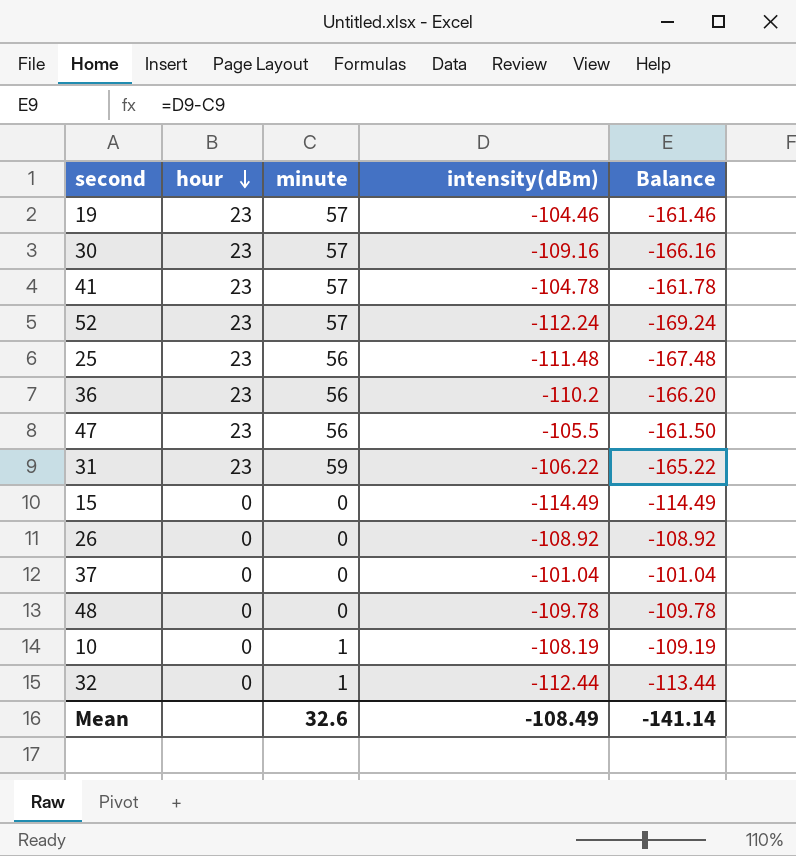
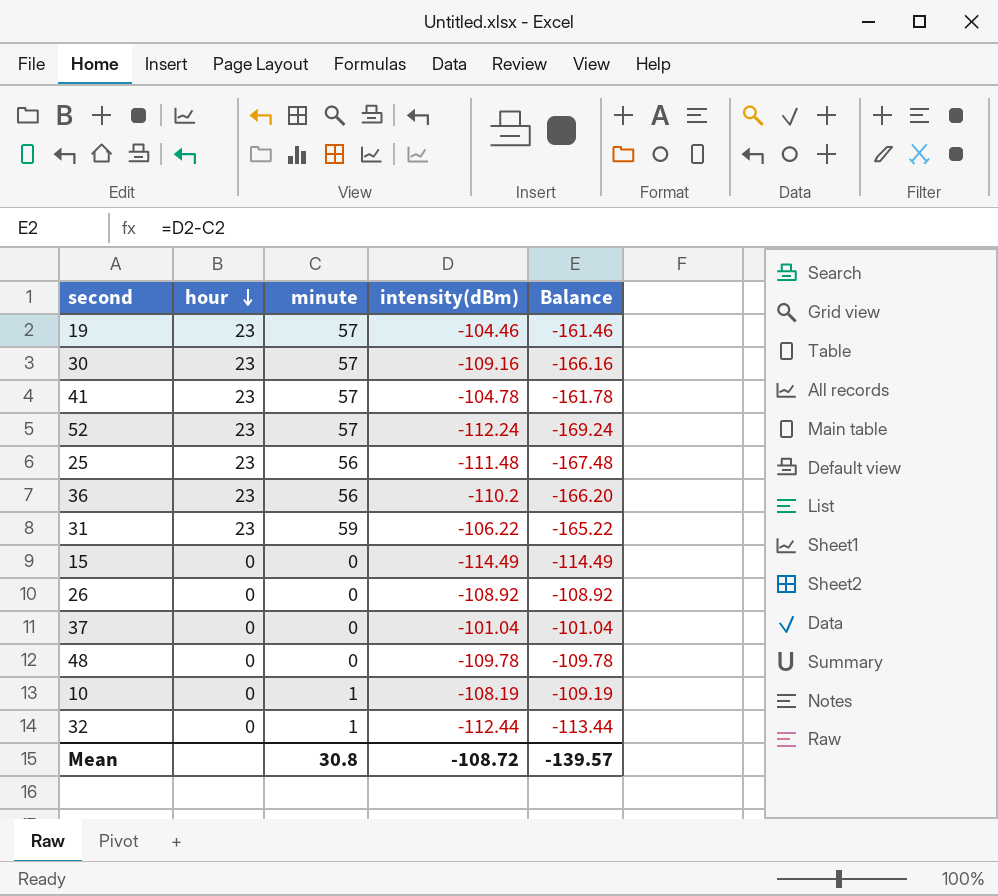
row 47: 23 | 56 | -105.5 | -161.50 -> none
Mean | minute: 32.6 -> 30.8
Mean | intensity(dBm): -108.49 -> -108.72
Mean | Balance: -141.14 -> -139.57

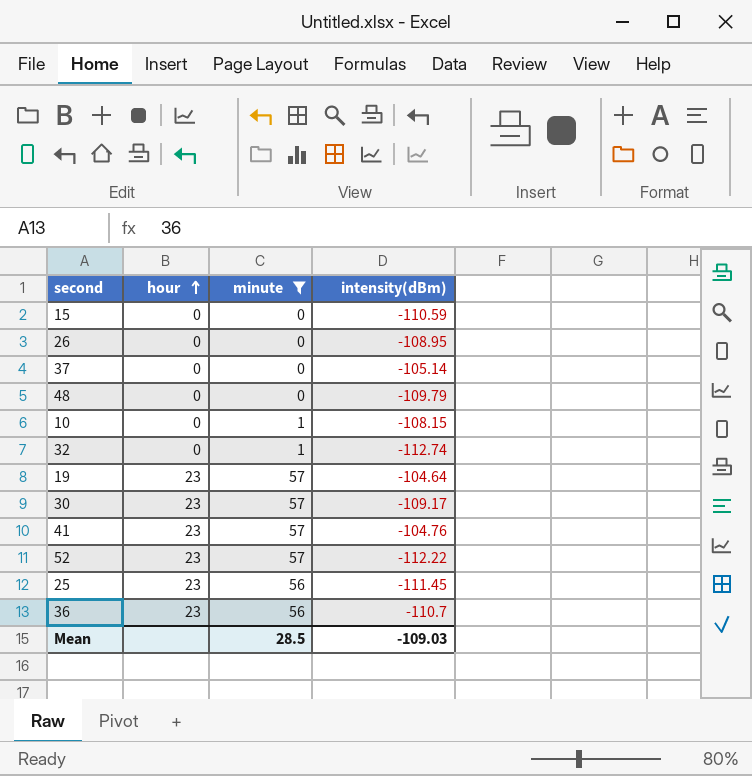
filter: none -> minute != 59
row order: hour descending -> hour ascending
column Balance | formula: [intensity(dBm)] - [minute] -> none
15 | intensity(dBm): -114.49 -> -110.59
26 | intensity(dBm): -108.92 -> -108.95
37 | intensity(dBm): -101.04 -> -105.14
48 | intensity(dBm): -109.78 -> -109.79
10 | intensity(dBm): -108.19 -> -108.15
32 | intensity(dBm): -112.44 -> -112.74
19 | intensity(dBm): -104.46 -> -104.64
30 | intensity(dBm): -109.16 -> -109.17
41 | intensity(dBm): -104.78 -> -104.76
52 | intensity(dBm): -112.24 -> -112.22
25 | intensity(dBm): -111.48 -> -111.45
36 | intensity(dBm): -110.2 -> -110.7
Mean | minute: 30.8 -> 28.5
Mean | intensity(dBm): -108.72 -> -109.03

